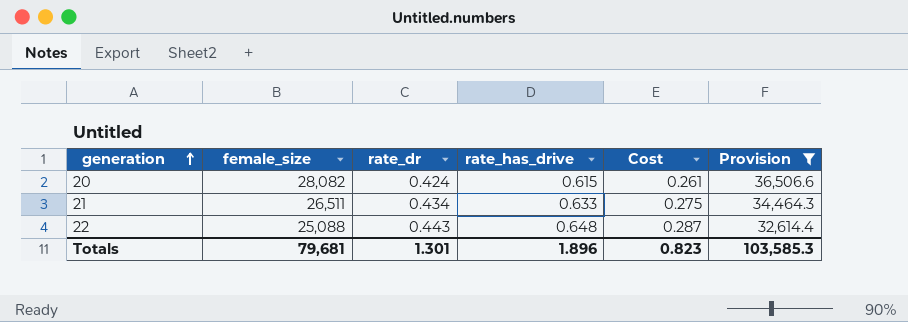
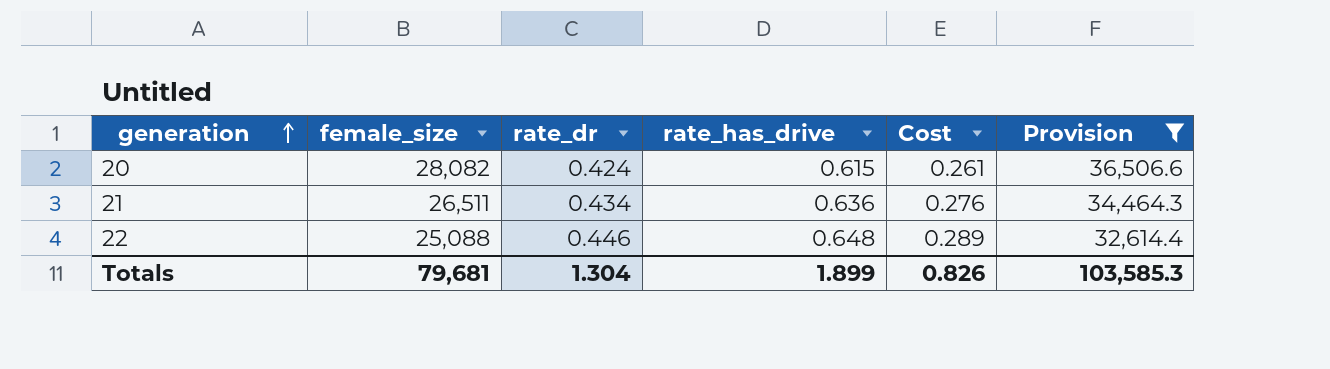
21 | rate_has_drive: 0.633 -> 0.636
21 | Cost: 0.275 -> 0.276
22 | rate_dr: 0.443 -> 0.446
22 | Cost: 0.287 -> 0.289
Totals | rate_dr: 1.301 -> 1.304
Totals | rate_has_drive: 1.896 -> 1.899
Totals | Cost: 0.823 -> 0.826

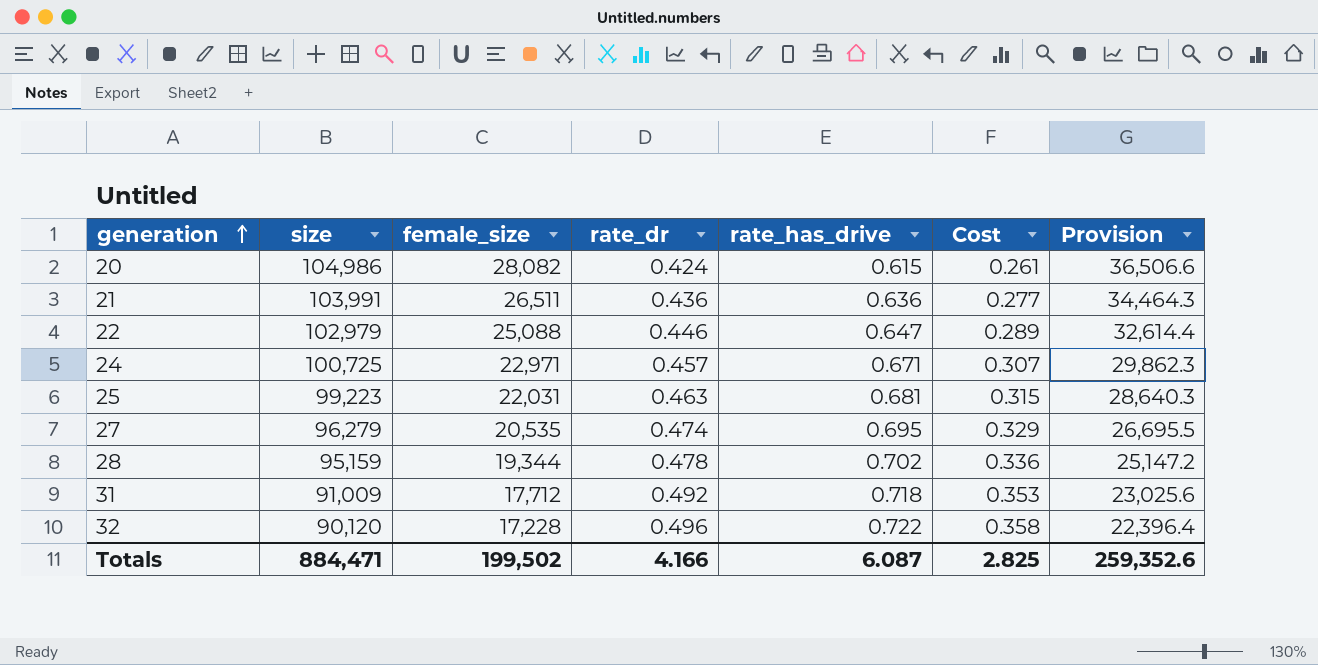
filter: Provision >= 32,614.4 -> none
column size | position: none -> 2
21 | rate_dr: 0.434 -> 0.436
21 | Cost: 0.276 -> 0.277
22 | rate_has_drive: 0.648 -> 0.647
Totals | female_size: 79,681 -> 199,502
Totals | rate_dr: 1.304 -> 4.166
Totals | rate_has_drive: 1.899 -> 6.087
Totals | Cost: 0.826 -> 2.825
Totals | Provision: 103,585.3 -> 259,352.6

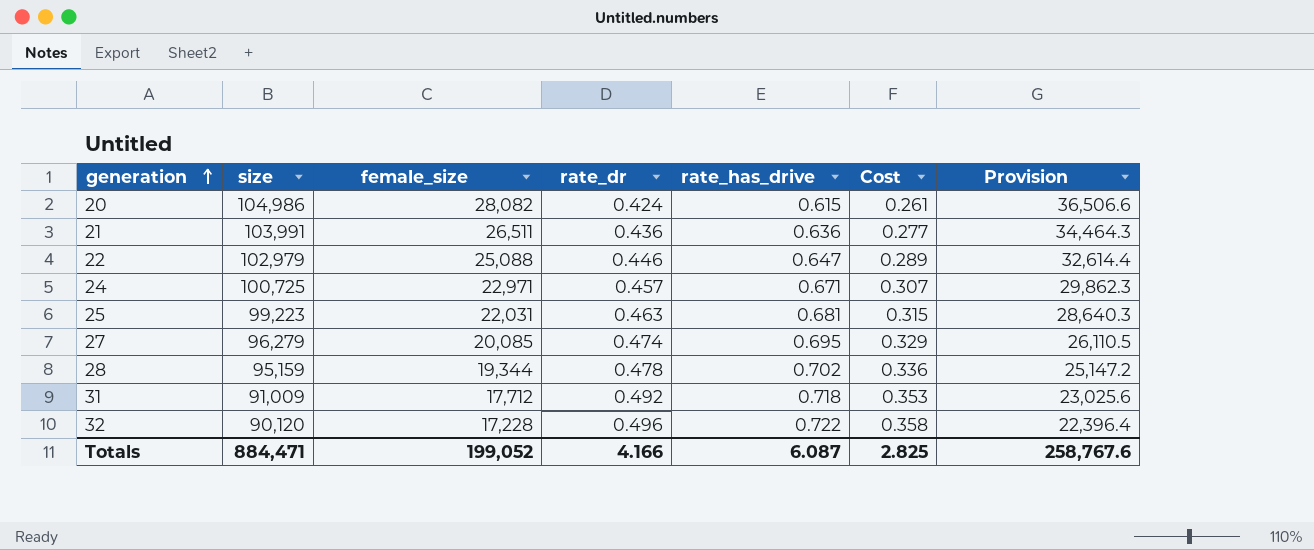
27 | female_size: 20,535 -> 20,085
27 | Provision: 26,695.5 -> 26,110.5
Totals | female_size: 199,502 -> 199,052
Totals | Provision: 259,352.6 -> 258,767.6

